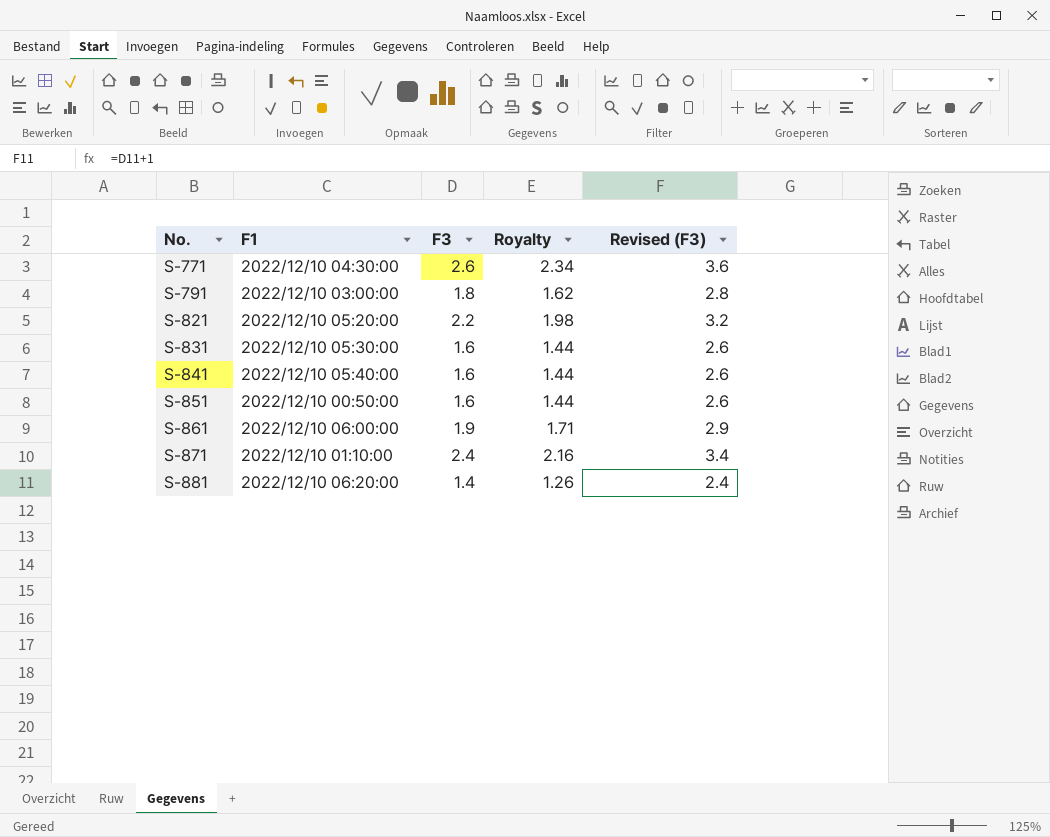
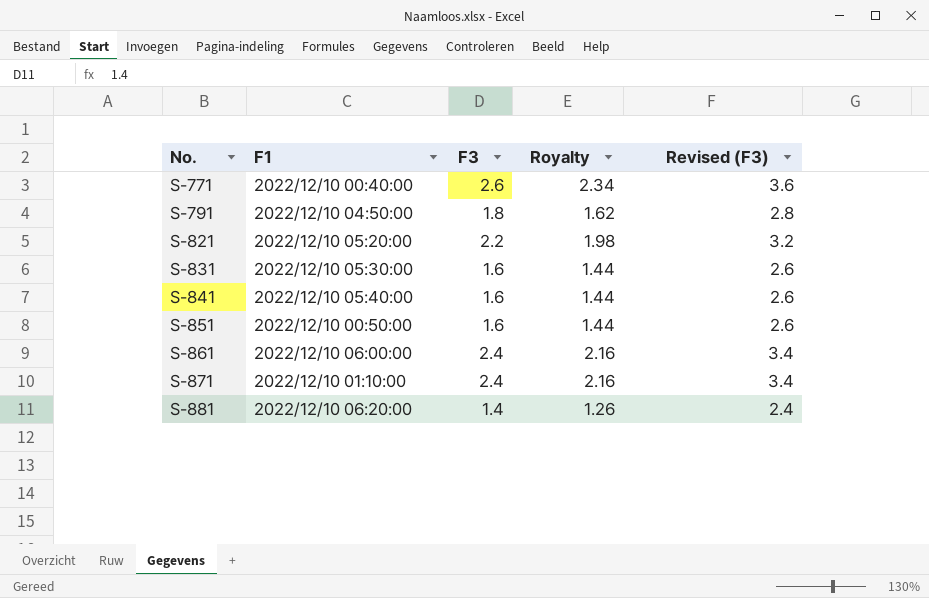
S-771 | F1: 2022/12/10 04:30:00 -> 2022/12/10 00:40:00
S-791 | F1: 2022/12/10 03:00:00 -> 2022/12/10 04:50:00
S-861 | F3: 1.9 -> 2.4
S-861 | Royalty: 1.71 -> 2.16
S-861 | Revised (F3): 2.9 -> 3.4

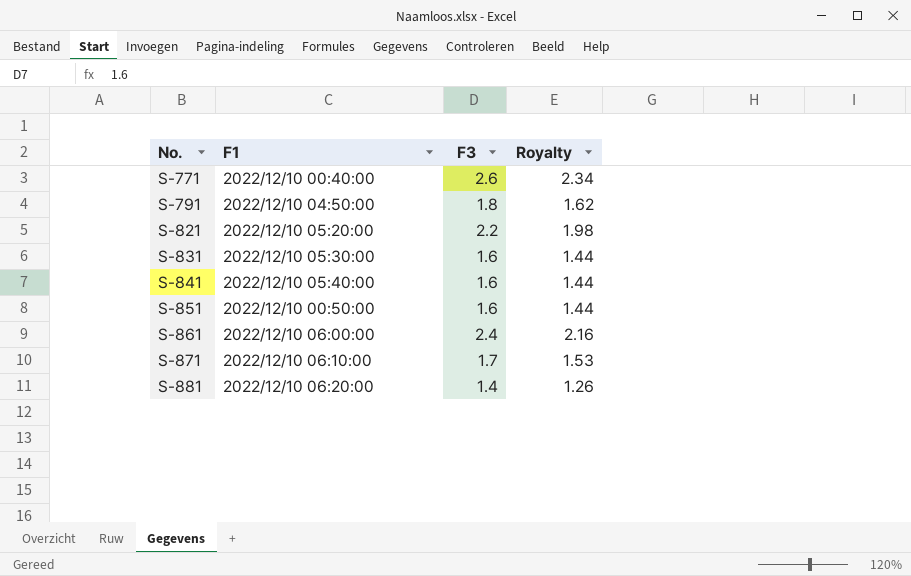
column Revised (F3) | formula: [F3] + 1 -> none
S-871 | F1: 2022/12/10 01:10:00 -> 2022/12/10 06:10:00
S-871 | F3: 2.4 -> 1.7
S-871 | Royalty: 2.16 -> 1.53

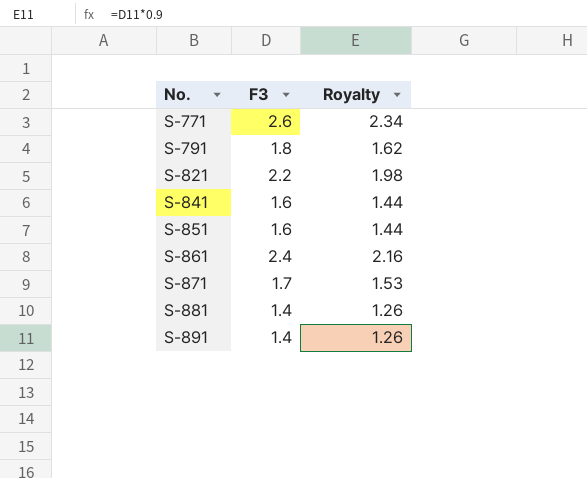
column F1 | position: 2 -> none
row S-831: 2022/12/10 05:30:00 | 1.6 | 1.44 -> none
row S-891: none -> 1.4 | 1.26

